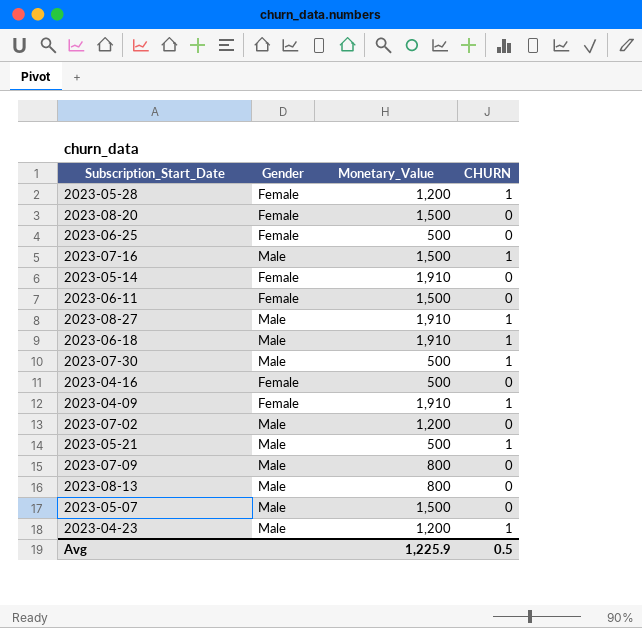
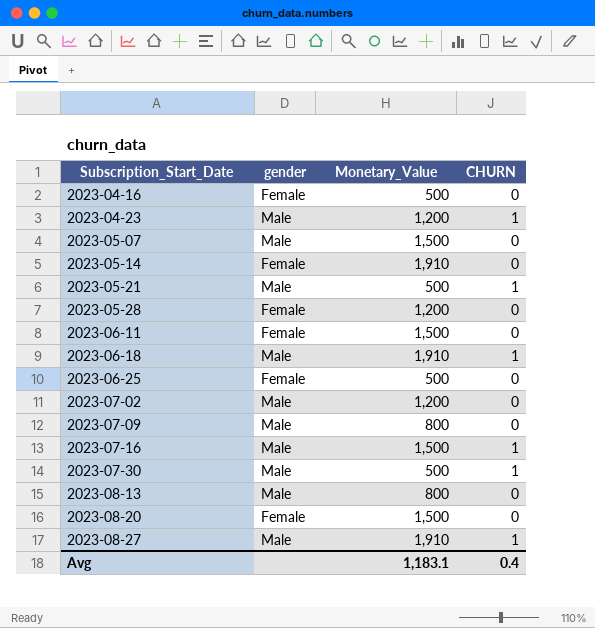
row order: none -> Subscription_Start_Date ascending
column name: Gender -> gender
row 2023-04-09: Female | 1,910 | 1 -> none
2023-05-28 | CHURN: 1 -> 0
Avg | Monetary_Value: 1,225.9 -> 1,183.1
Avg | CHURN: 0.5 -> 0.4

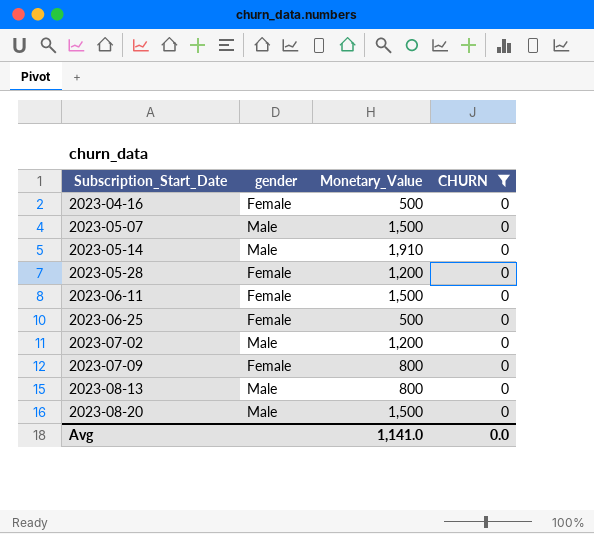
filter: none -> CHURN = 0
2023-05-14 | gender: Female -> Male
2023-07-09 | gender: Male -> Female
2023-08-20 | gender: Female -> Male
Avg | Monetary_Value: 1,183.1 -> 1,141.0
Avg | CHURN: 0.4 -> 0.0

